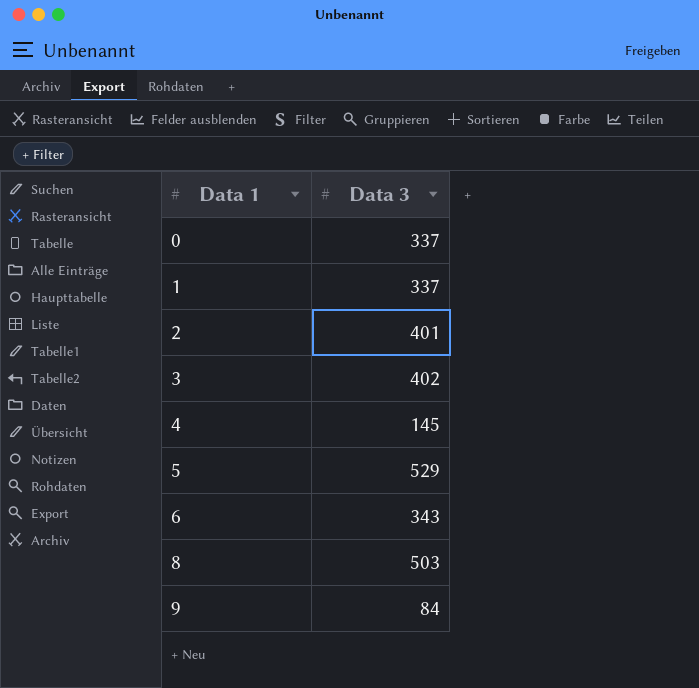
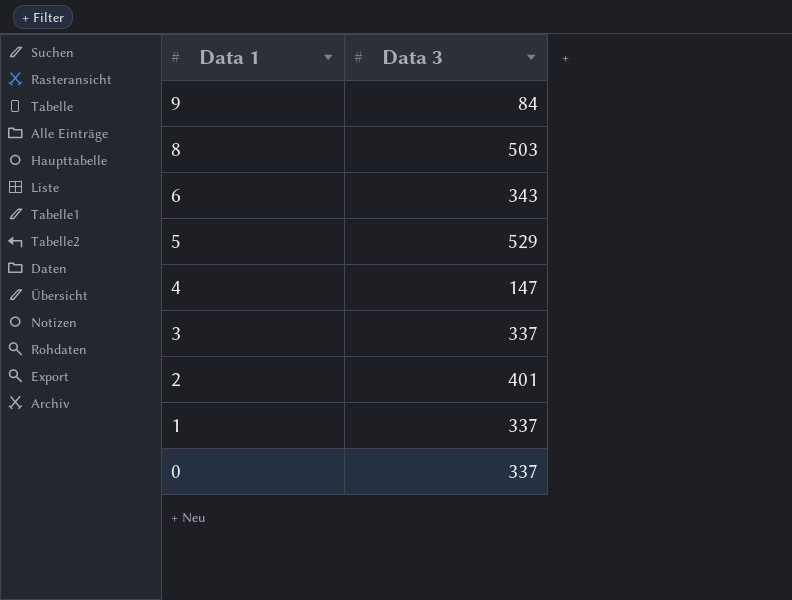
row order: Data 1 ascending -> Data 1 descending
4 | Data 3: 145 -> 147
3 | Data 3: 402 -> 337

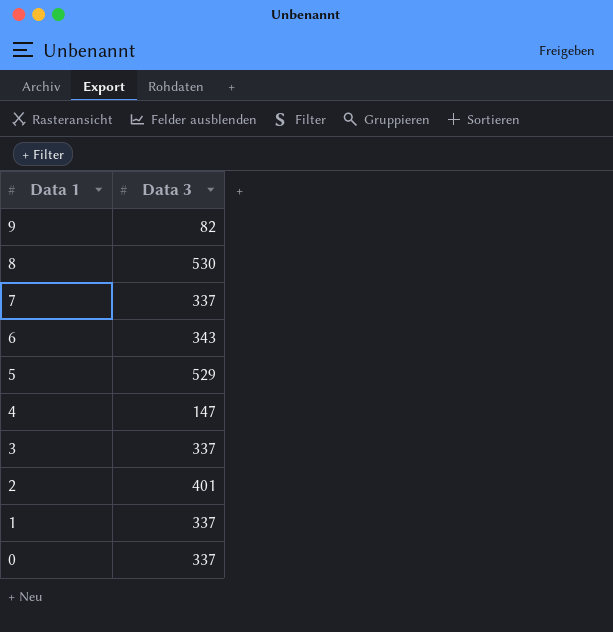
9 | Data 3: 84 -> 82
8 | Data 3: 503 -> 530
row 7: none -> 337

